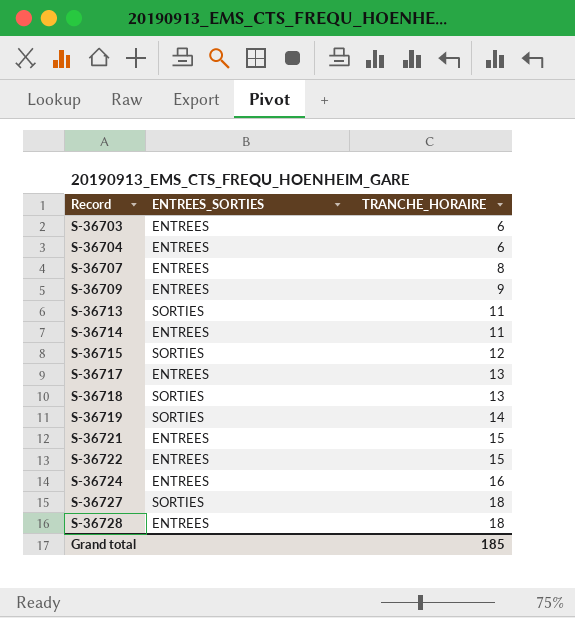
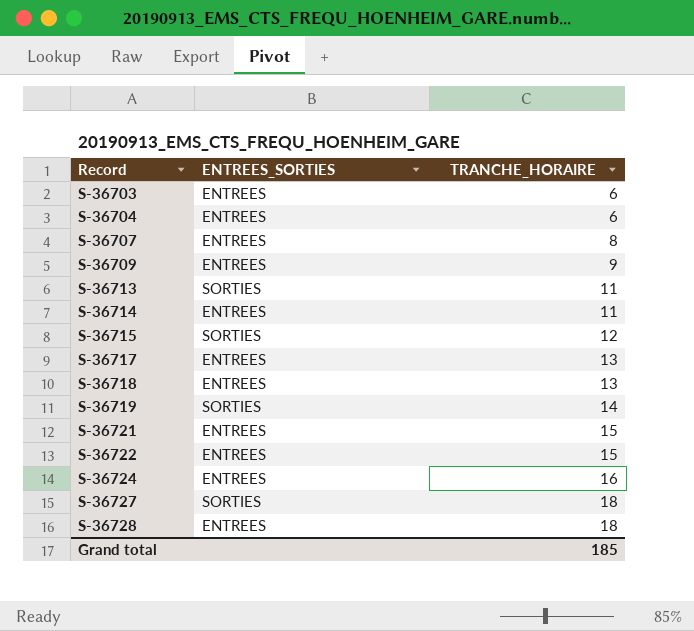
S-36718 | ENTREES_SORTIES: SORTIES -> ENTREES

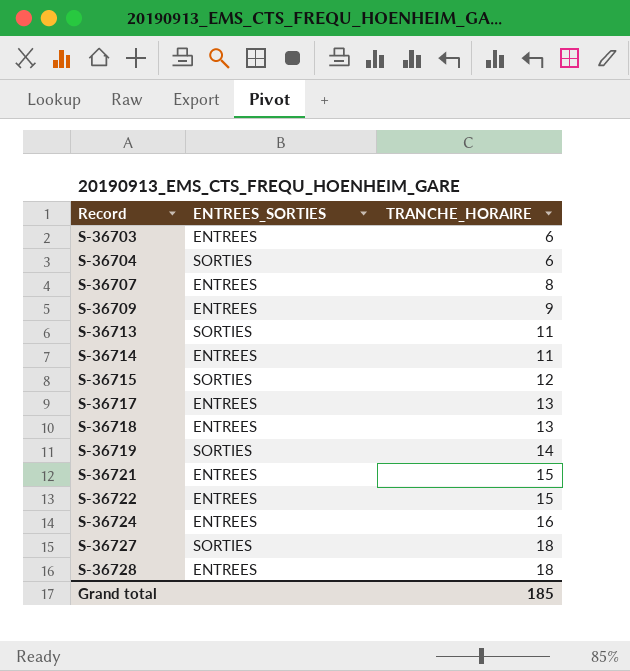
S-36704 | ENTREES_SORTIES: ENTREES -> SORTIES

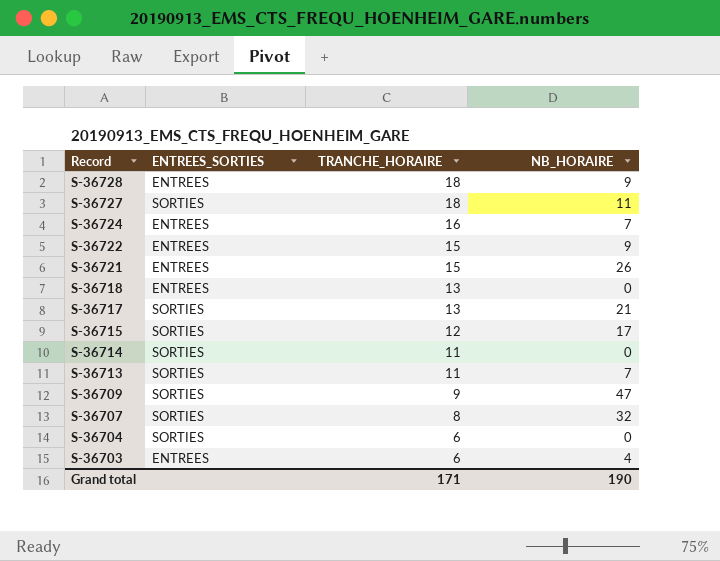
row order: Record ascending -> Record descending
column NB_HORAIRE | position: none -> 4
row S-36719: SORTIES | 14 -> none
S-36717 | ENTREES_SORTIES: ENTREES -> SORTIES
S-36714 | ENTREES_SORTIES: ENTREES -> SORTIES
S-36709 | ENTREES_SORTIES: ENTREES -> SORTIES
S-36707 | ENTREES_SORTIES: ENTREES -> SORTIES
Grand total | TRANCHE_HORAIRE: 185 -> 171

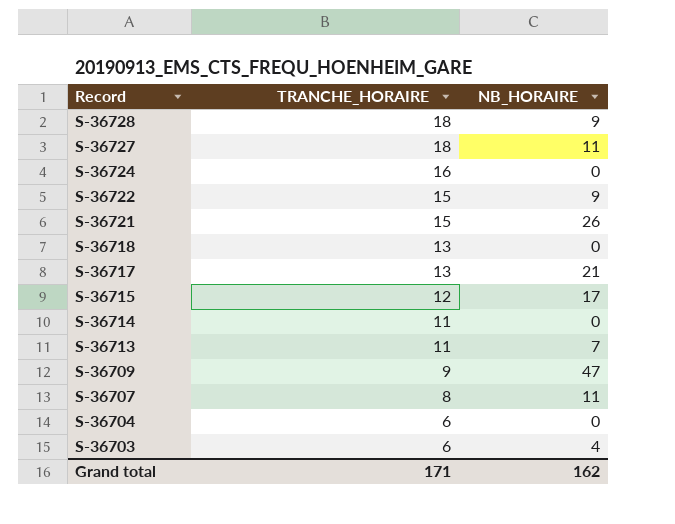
column ENTREES_SORTIES | position: 2 -> none
S-36724 | NB_HORAIRE: 7 -> 0
S-36707 | NB_HORAIRE: 32 -> 11
Grand total | NB_HORAIRE: 190 -> 162

